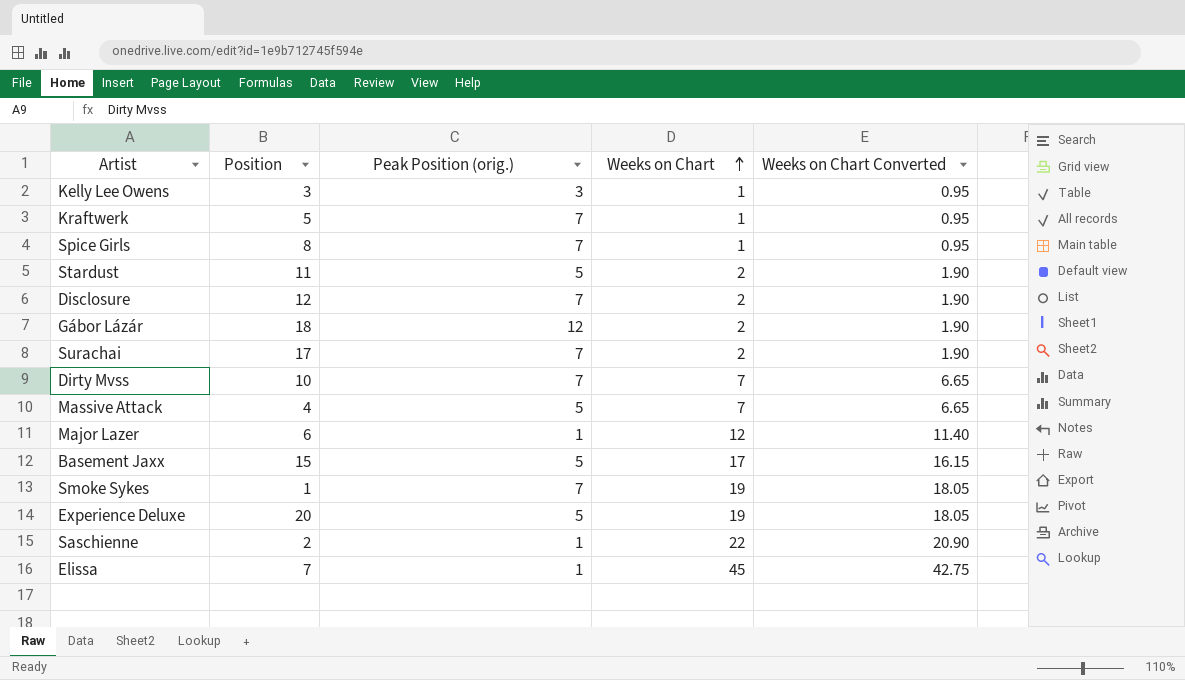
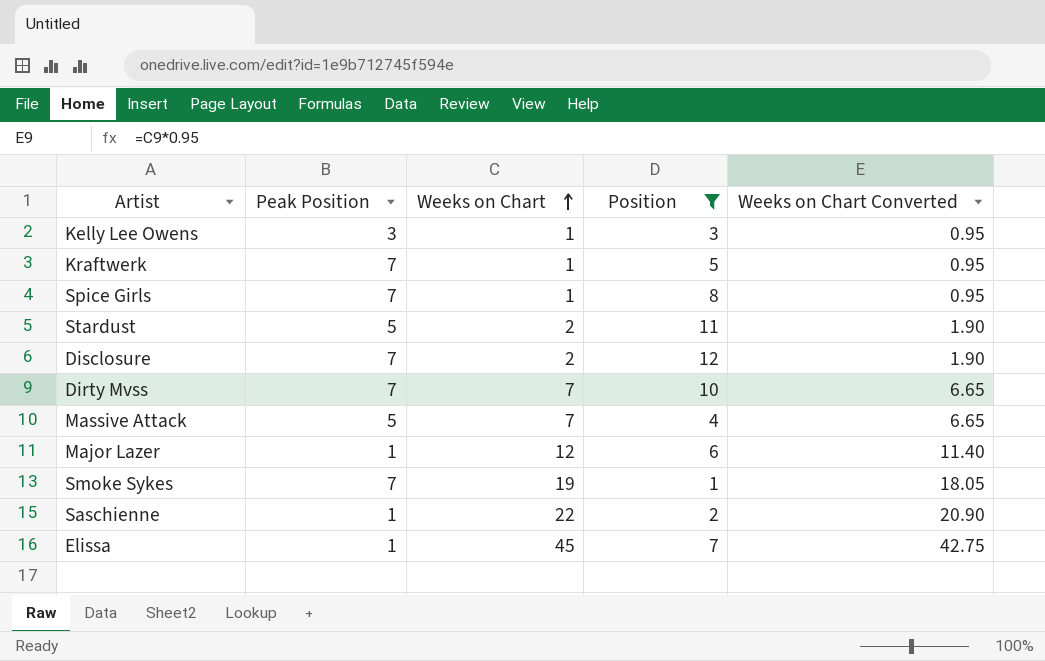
filter: none -> Position <= 12
column name: Peak Position (orig.) -> Peak Position
column Position | position: 2 -> 4

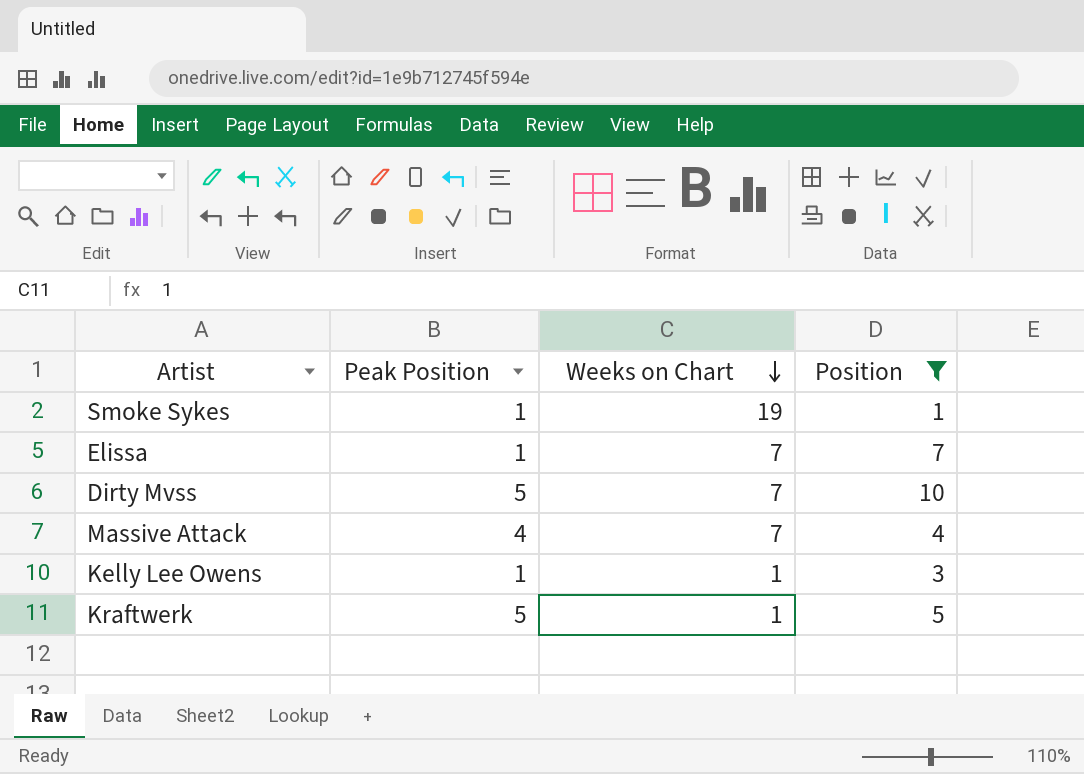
row order: Weeks on Chart ascending -> Weeks on Chart descending
column Weeks on Chart Converted | formula: [Weeks on Chart] * 0.95 -> none
row Spice Girls: 7 | 1 | 8 | 0.95 -> none
row Stardust: 5 | 2 | 11 | 1.90 -> none
row Disclosure: 7 | 2 | 12 | 1.90 -> none
row Major Lazer: 1 | 12 | 6 | 11.40 -> none
row Saschienne: 1 | 22 | 2 | 20.90 -> none
Smoke Sykes | Peak Position: 7 -> 1
Elissa | Weeks on Chart: 45 -> 7
Dirty Mvss | Peak Position: 7 -> 5
Massive Attack | Peak Position: 5 -> 4
Kelly Lee Owens | Peak Position: 3 -> 1
Kraftwerk | Peak Position: 7 -> 5

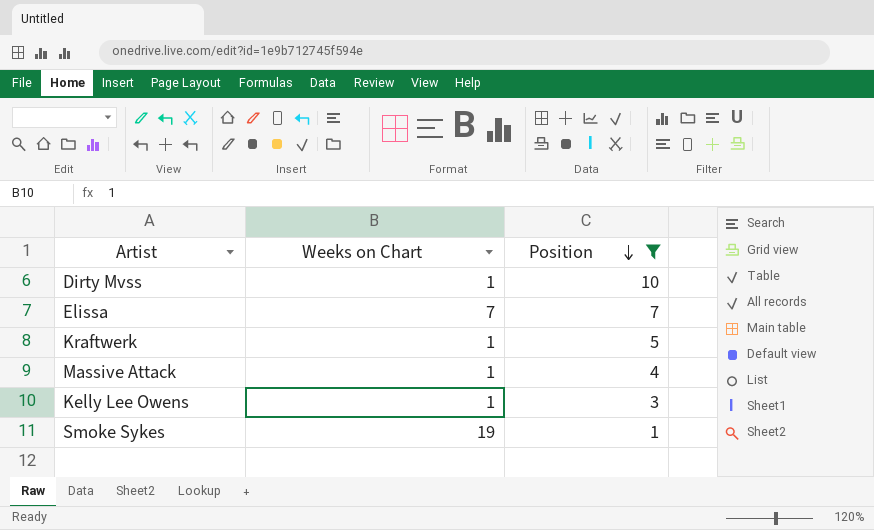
row order: Weeks on Chart descending -> Position descending
column Peak Position | position: 2 -> none
Dirty Mvss | Weeks on Chart: 7 -> 1
Massive Attack | Weeks on Chart: 7 -> 1

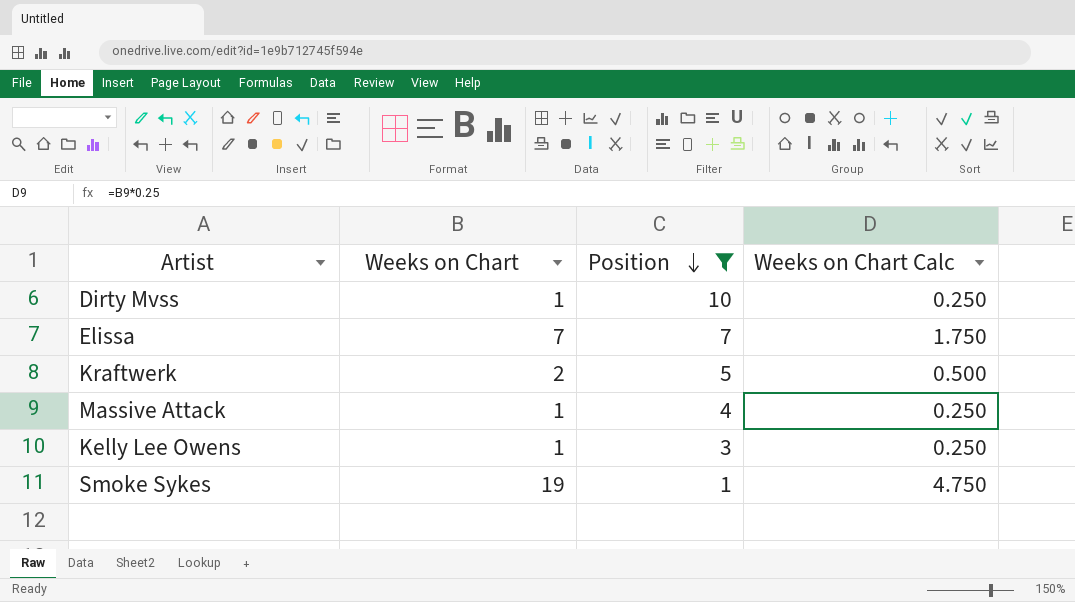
column Weeks on Chart Calc | formula: none -> [Weeks on Chart] * 0.25
Kraftwerk | Weeks on Chart: 1 -> 2

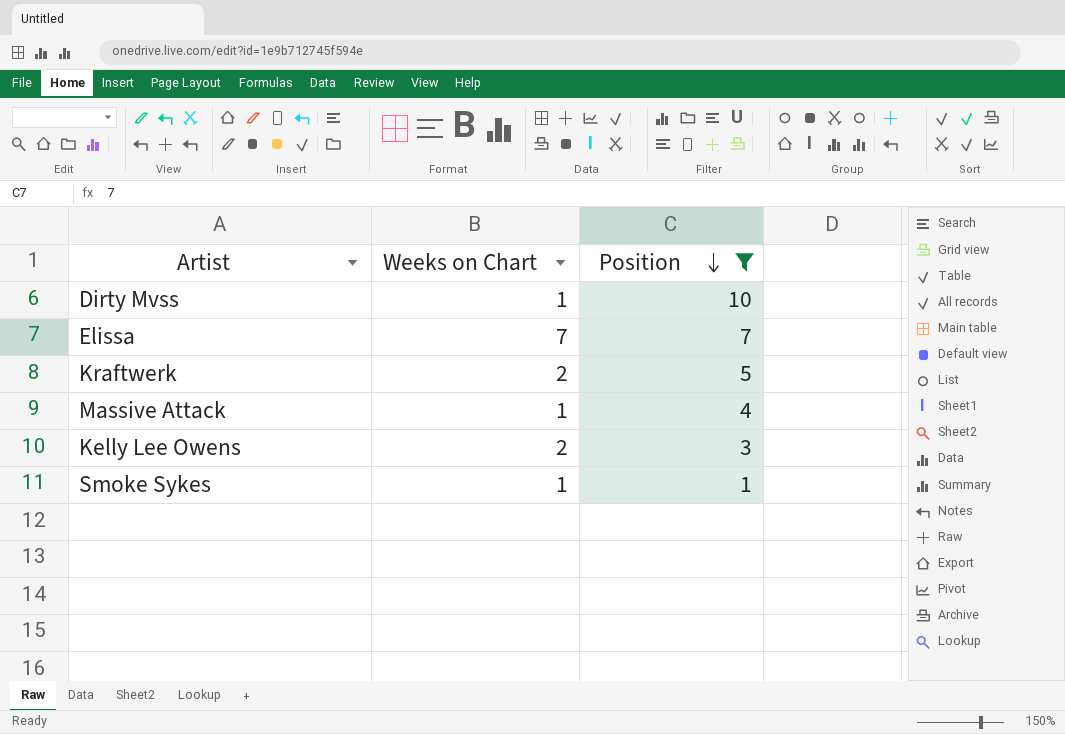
column Weeks on Chart Calc | formula: [Weeks on Chart] * 0.25 -> none
Kelly Lee Owens | Weeks on Chart: 1 -> 2
Smoke Sykes | Weeks on Chart: 19 -> 1

